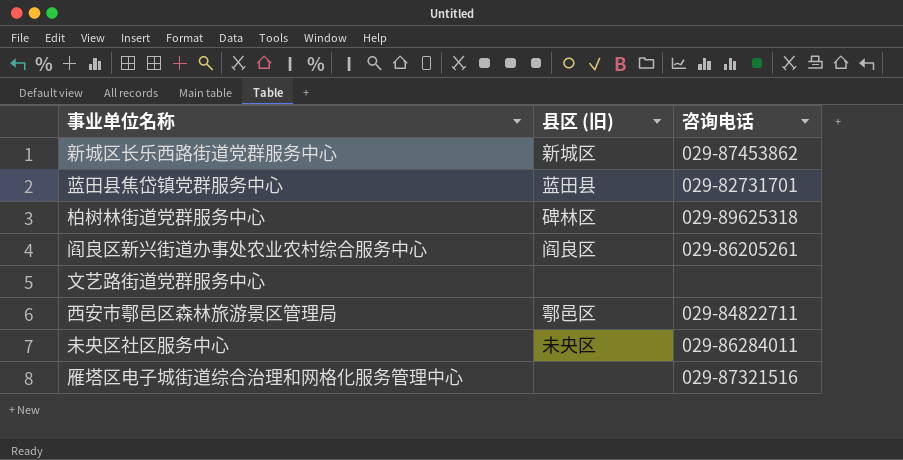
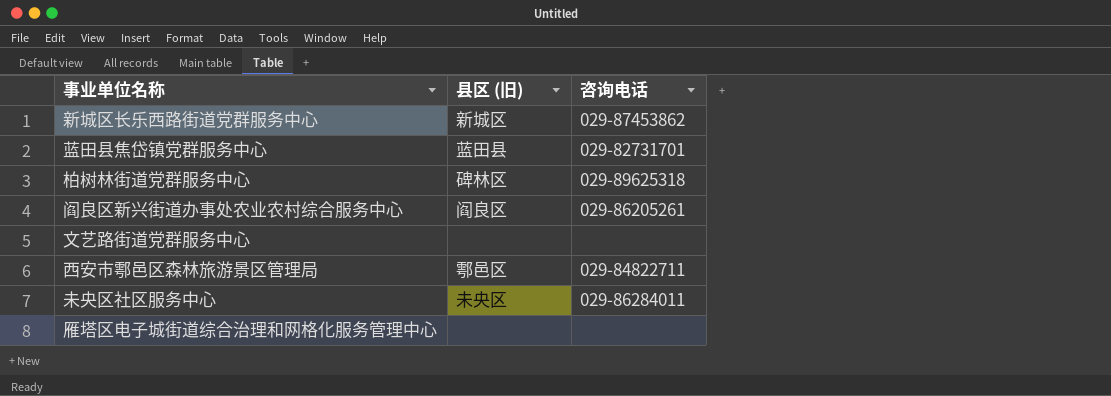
雁塔区电子城街道综合治理和网格化服务管理中心 | 咨询电话: 029-87321516 -> none

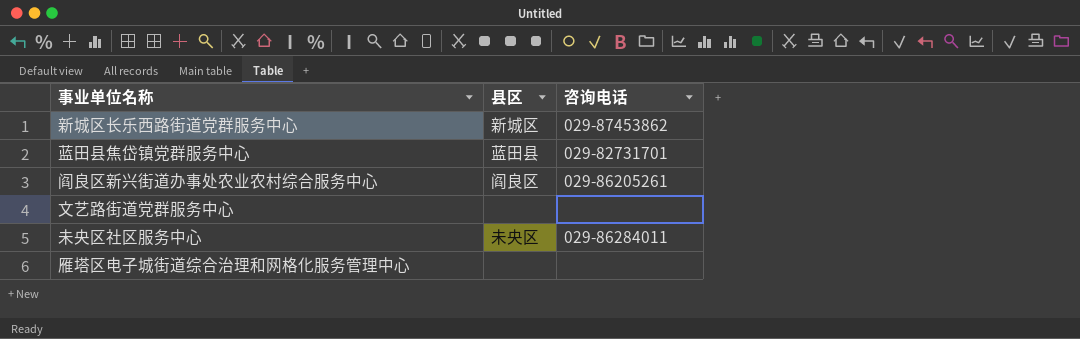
column name: 县区 (旧) -> 县区
row 柏树林街道党群服务中心: 碑林区 | 029-89625318 -> none
row 西安市鄠邑区森林旅游景区管理局: 鄠邑区 | 029-84822711 -> none

